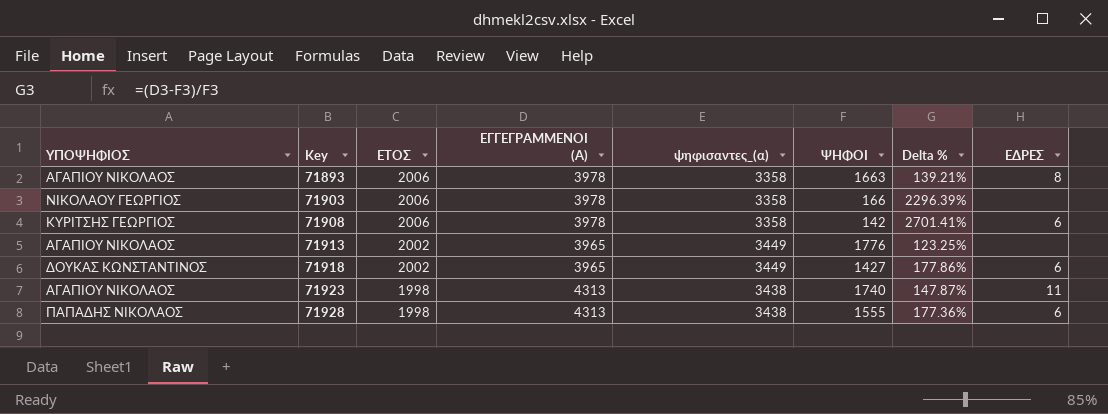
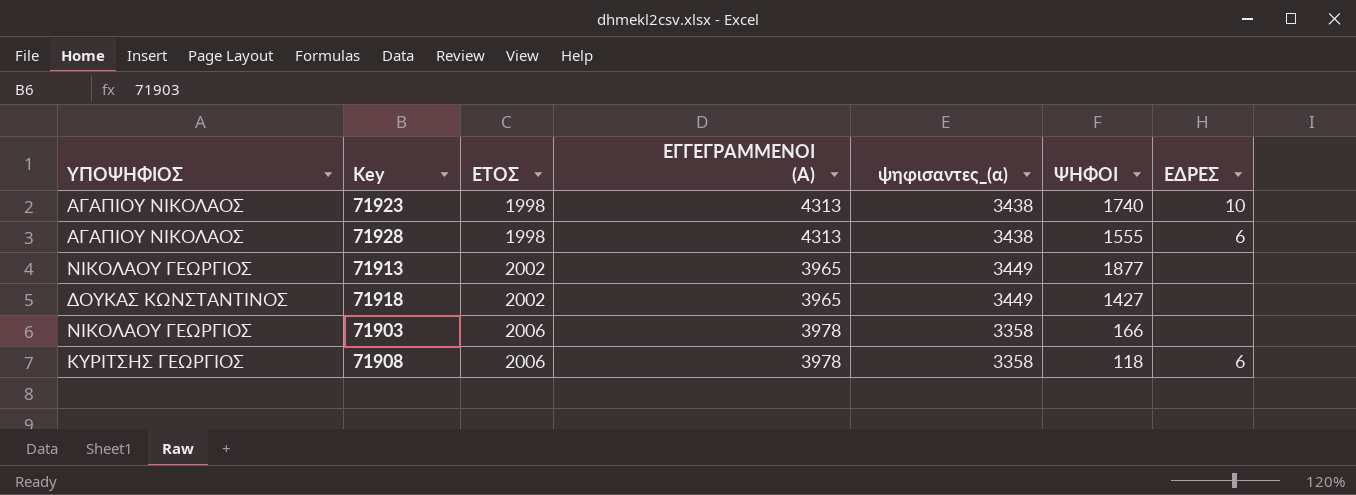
row order: Key ascending -> ΕΤΟΣ ascending
column Delta % | formula: ([ΕΓΓΕΓΡΑΜΜΕΝΟΙ (Α)] - [ΨΗΦΟΙ]) / [ΨΗΦΟΙ] -> none
row 71893: ΑΓΑΠΙΟΥ ΝΙΚΟΛΑΟΣ | 2006 | 3978 | 3358 | 1663 | 139.21% | 8 -> none
71923 | ΕΔΡΕΣ: 11 -> 10
71928 | ΥΠΟΨΗΦΙΟΣ: ΠΑΠΑΔΗΣ ΝΙΚΟΛΑΟΣ -> ΑΓΑΠΙΟΥ ΝΙΚΟΛΑΟΣ
71913 | ΥΠΟΨΗΦΙΟΣ: ΑΓΑΠΙΟΥ ΝΙΚΟΛΑΟΣ -> ΝΙΚΟΛΑΟΥ ΓΕΩΡΓΙΟΣ
71913 | ΨΗΦΟΙ: 1776 -> 1877
71918 | ΕΔΡΕΣ: 6 -> none
71908 | ΨΗΦΟΙ: 142 -> 118

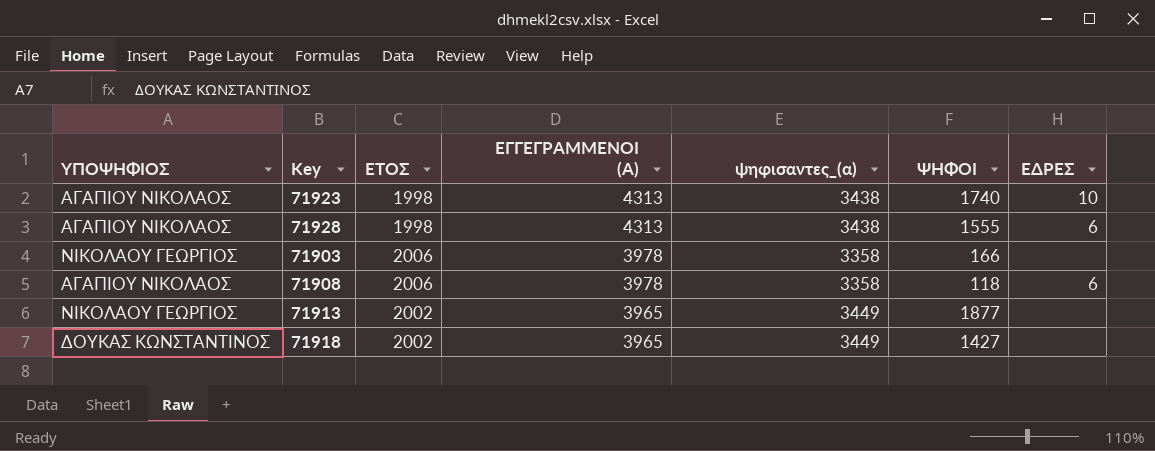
row order: ΕΤΟΣ ascending -> ΕΓΓΕΓΡΑΜΜΕΝΟΙ (Α) descending
71908 | ΥΠΟΨΗΦΙΟΣ: ΚΥΡΙΤΣΗΣ ΓΕΩΡΓΙΟΣ -> ΑΓΑΠΙΟΥ ΝΙΚΟΛΑΟΣ

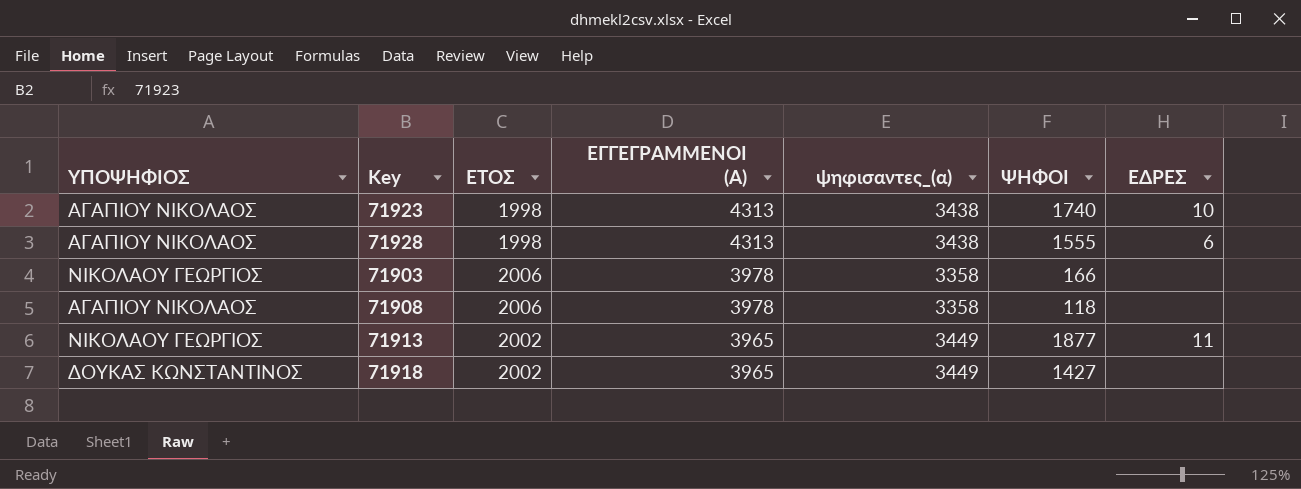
71908 | ΕΔΡΕΣ: 6 -> none
71913 | ΕΔΡΕΣ: none -> 11

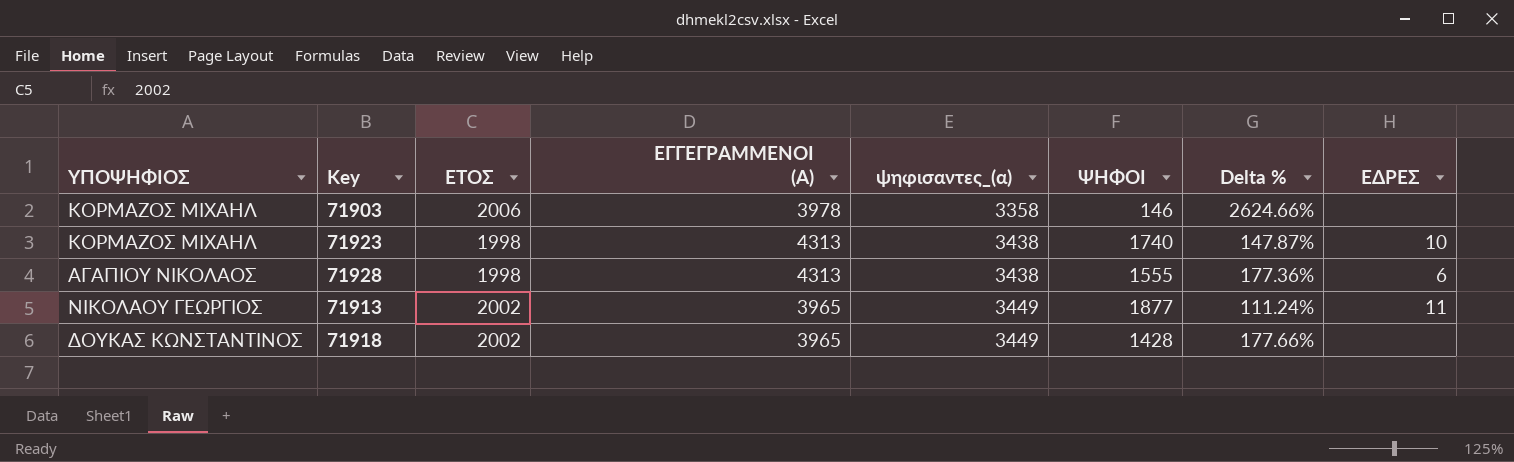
row order: ΕΓΓΕΓΡΑΜΜΕΝΟΙ (Α) descending -> ψηφισαντες_(α) ascending
column Delta % | formula: none -> ([ΕΓΓΕΓΡΑΜΜΕΝΟΙ (Α)] - [ΨΗΦΟΙ]) / [ΨΗΦΟΙ]
row 71908: ΑΓΑΠΙΟΥ ΝΙΚΟΛΑΟΣ | 2006 | 3978 | 3358 | 118 | none -> none
71903 | ΥΠΟΨΗΦΙΟΣ: ΝΙΚΟΛΑΟΥ ΓΕΩΡΓΙΟΣ -> ΚΟΡΜΑΖΟΣ ΜΙΧΑΗΛ
71903 | ΨΗΦΟΙ: 166 -> 146
71923 | ΥΠΟΨΗΦΙΟΣ: ΑΓΑΠΙΟΥ ΝΙΚΟΛΑΟΣ -> ΚΟΡΜΑΖΟΣ ΜΙΧΑΗΛ
71918 | ΨΗΦΟΙ: 1427 -> 1428

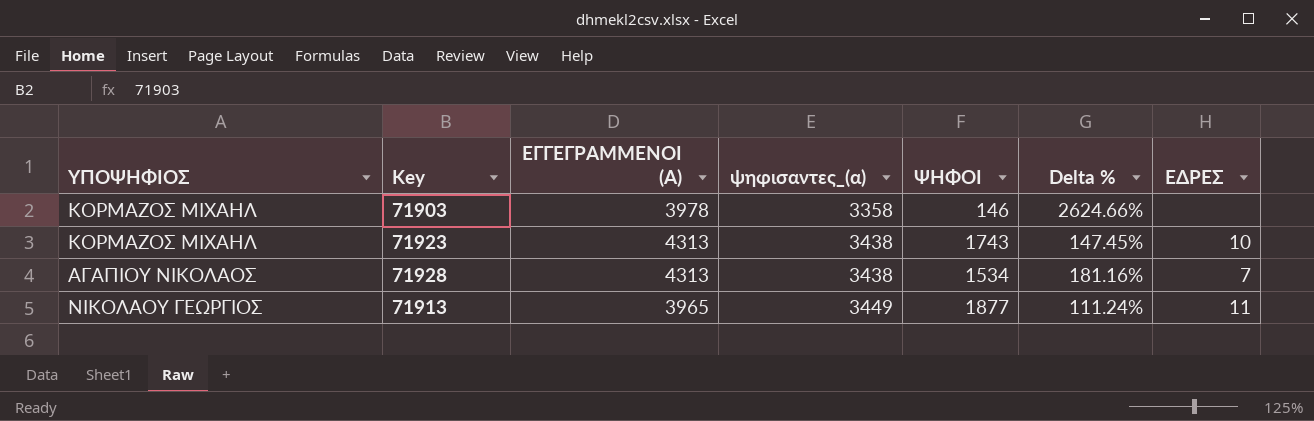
column ΕΤΟΣ | position: 3 -> none
row 71918: ΔΟΥΚΑΣ ΚΩΝΣΤΑΝΤΙΝΟΣ | 2002 | 3965 | 3449 | 1428 | 177.66% | none -> none
71923 | ΨΗΦΟΙ: 1740 -> 1743
71923 | Delta %: 147.87% -> 147.45%
71928 | ΨΗΦΟΙ: 1555 -> 1534
71928 | Delta %: 177.36% -> 181.16%
71928 | ΕΔΡΕΣ: 6 -> 7

